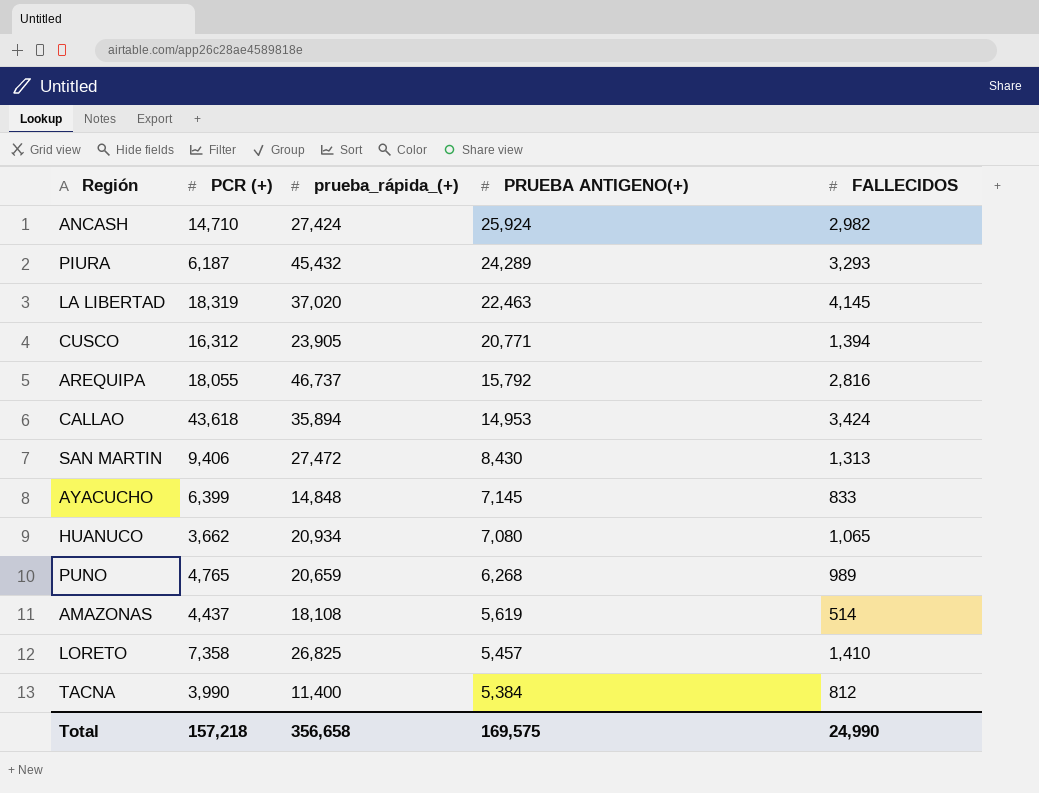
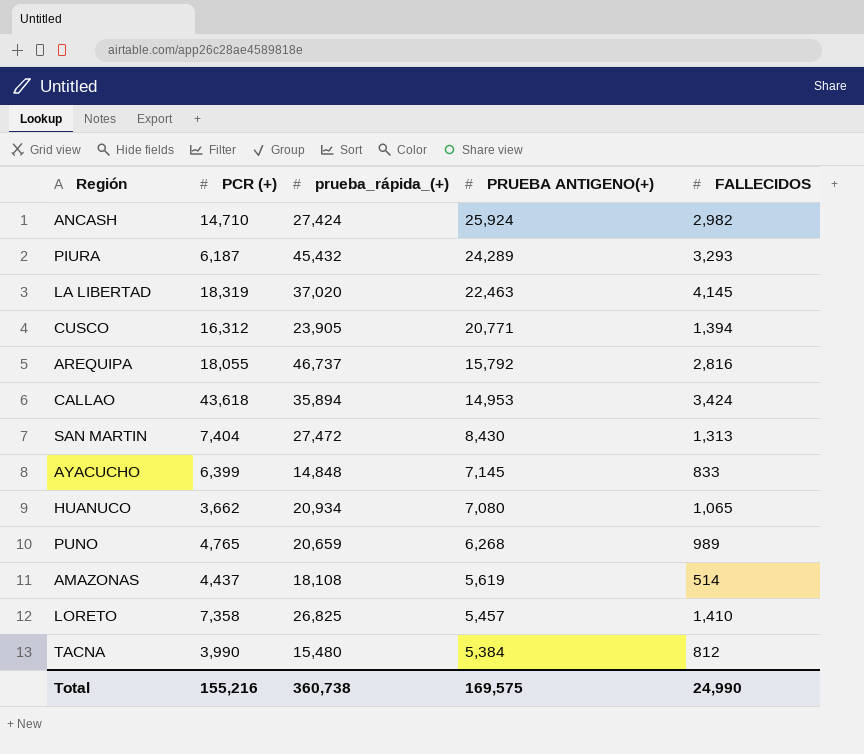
SAN MARTIN | PCR (+): 9,406 -> 7,404
TACNA | prueba_rápida_(+): 11,400 -> 15,480
Total | PCR (+): 157,218 -> 155,216
Total | prueba_rápida_(+): 356,658 -> 360,738

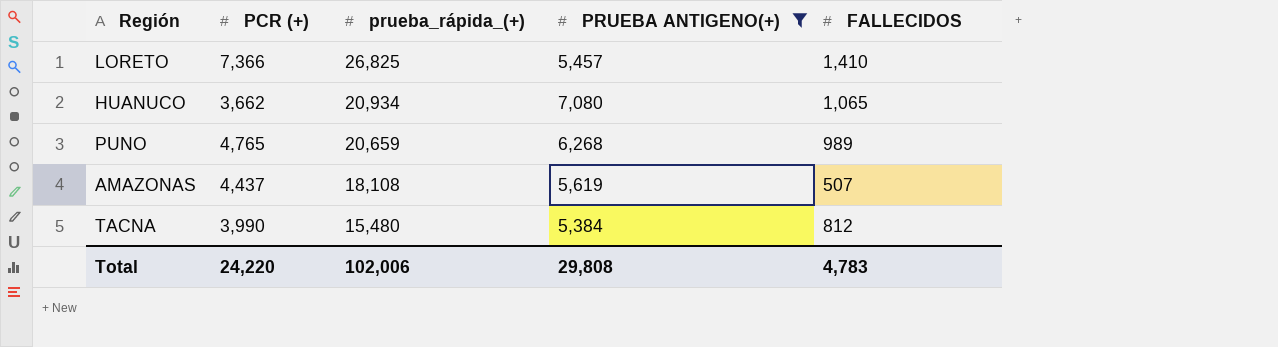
filter: none -> PRUEBA ANTIGENO(+) <= 7,080
row order: PRUEBA ANTIGENO(+) descending -> prueba_rápida_(+) descending
LORETO | PCR (+): 7,358 -> 7,366
AMAZONAS | FALLECIDOS: 514 -> 507
Total | PCR (+): 155,216 -> 24,220
Total | prueba_rápida_(+): 360,738 -> 102,006
Total | PRUEBA ANTIGENO(+): 169,575 -> 29,808
Total | FALLECIDOS: 24,990 -> 4,783

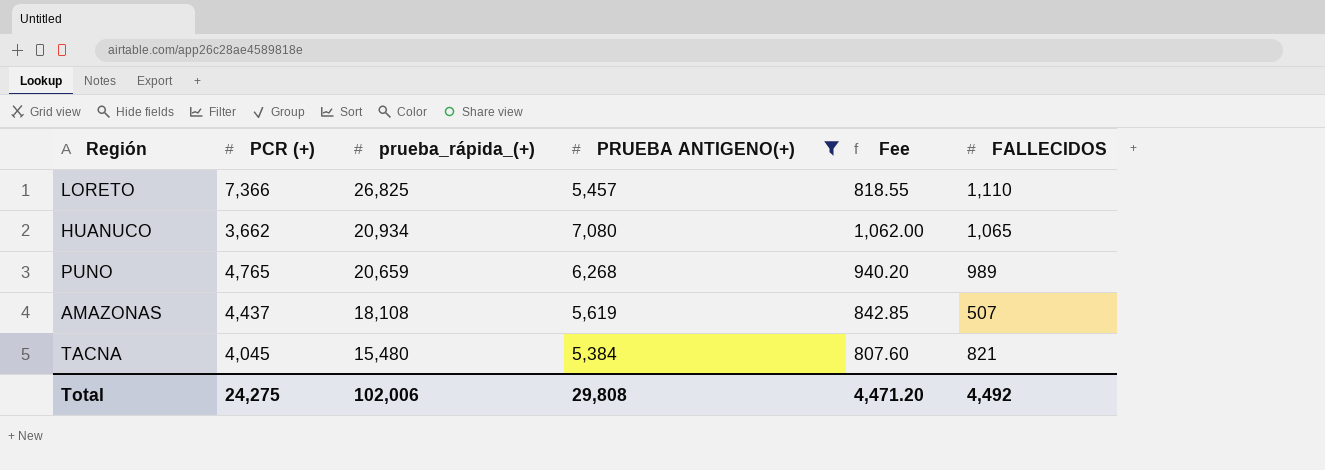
column Fee | formula: none -> [PRUEBA ANTIGENO(+)] * 0.15
LORETO | FALLECIDOS: 1,410 -> 1,110
TACNA | PCR (+): 3,990 -> 4,045
TACNA | FALLECIDOS: 812 -> 821
Total | PCR (+): 24,220 -> 24,275
Total | FALLECIDOS: 4,783 -> 4,492

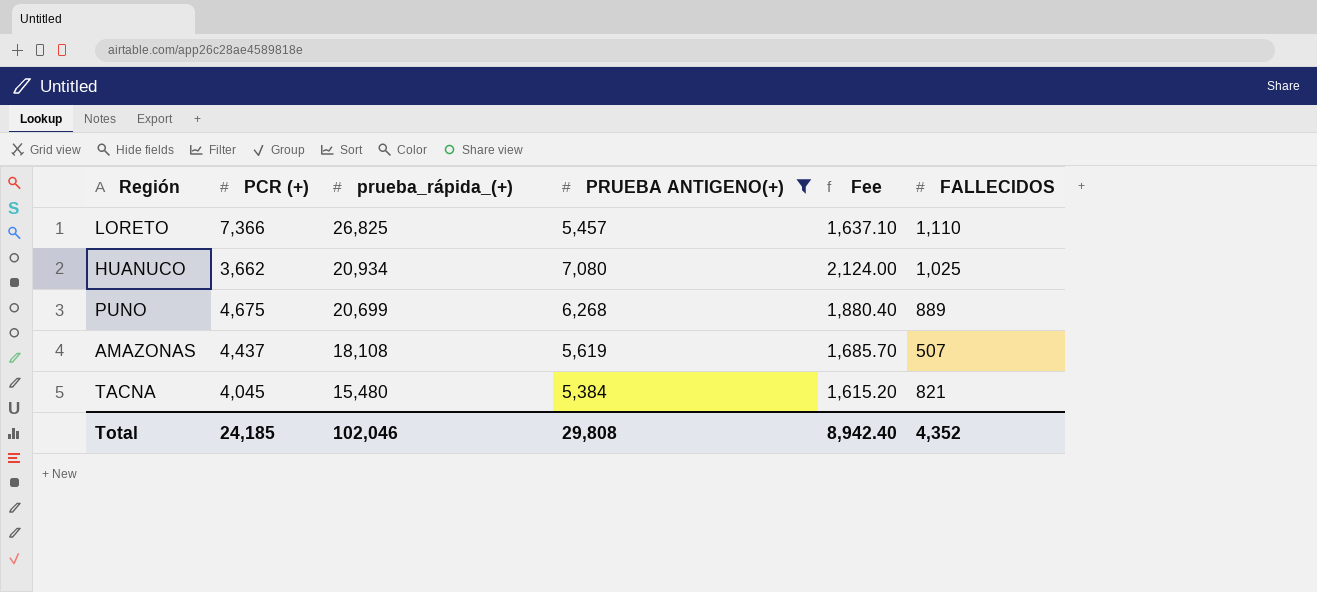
column Fee | formula: [PRUEBA ANTIGENO(+)] * 0.15 -> [PRUEBA ANTIGENO(+)] * 0.3
HUANUCO | FALLECIDOS: 1,065 -> 1,025
PUNO | PCR (+): 4,765 -> 4,675
PUNO | prueba_rápida_(+): 20,659 -> 20,699
PUNO | FALLECIDOS: 989 -> 889
Total | PCR (+): 24,275 -> 24,185
Total | prueba_rápida_(+): 102,006 -> 102,046
Total | Fee: 4,471.20 -> 8,942.40
Total | FALLECIDOS: 4,492 -> 4,352

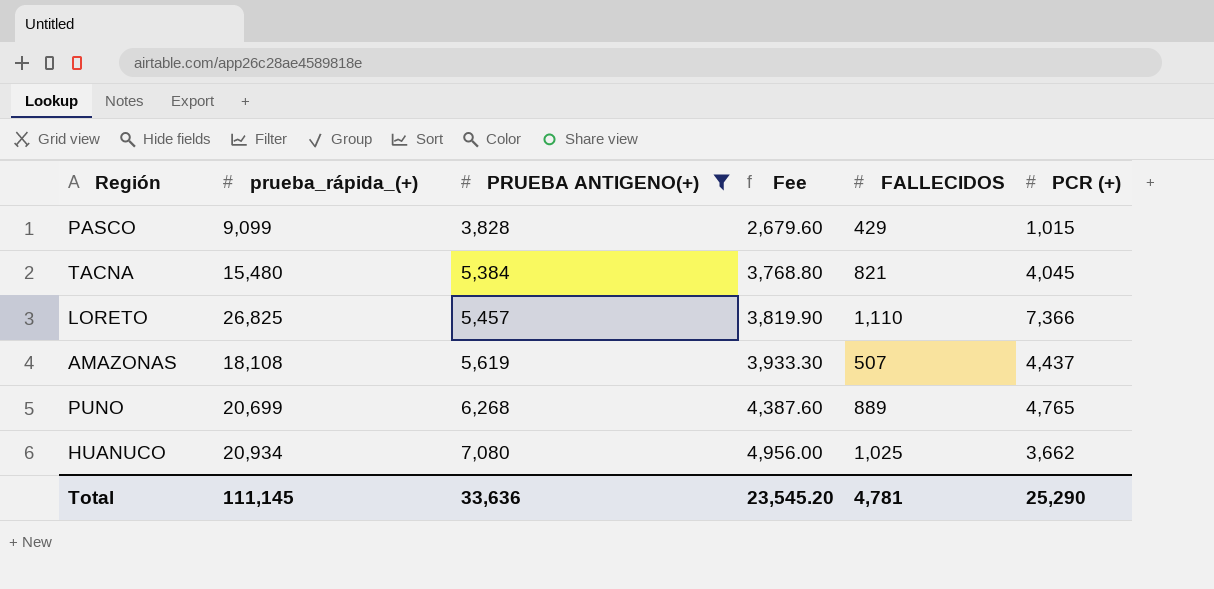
row order: prueba_rápida_(+) descending -> PRUEBA ANTIGENO(+) ascending
column Fee | formula: [PRUEBA ANTIGENO(+)] * 0.3 -> [PRUEBA ANTIGENO(+)] * 0.7
column PCR (+) | position: 2 -> 6
row PASCO: none -> 9,099 | 3,828 | 2,679.60 | 429 | 1,015
PUNO | PCR (+): 4,675 -> 4,765
Total | prueba_rápida_(+): 102,046 -> 111,145
Total | PRUEBA ANTIGENO(+): 29,808 -> 33,636
Total | Fee: 8,942.40 -> 23,545.20
Total | FALLECIDOS: 4,352 -> 4,781
Total | PCR (+): 24,185 -> 25,290

